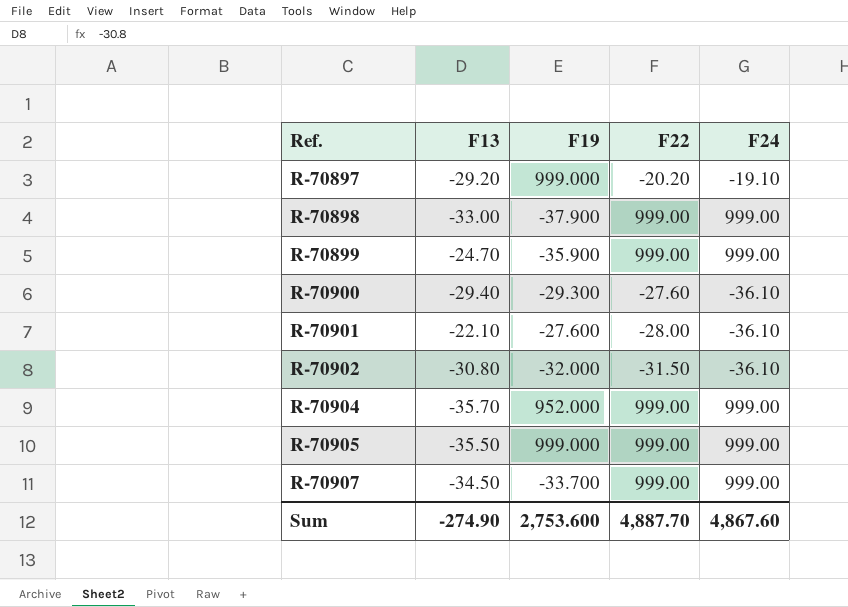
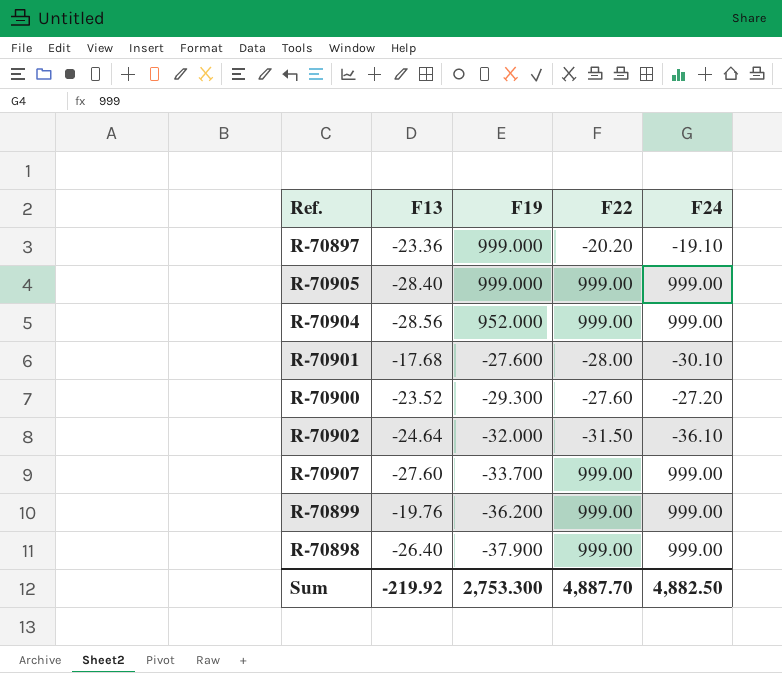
row order: Ref. ascending -> F19 descending
R-70897 | F13: -29.20 -> -23.36
R-70905 | F13: -35.50 -> -28.40
R-70904 | F13: -35.70 -> -28.56
R-70901 | F13: -22.10 -> -17.68
R-70901 | F24: -36.10 -> -30.10
R-70900 | F13: -29.40 -> -23.52
R-70900 | F24: -36.10 -> -27.20
R-70902 | F13: -30.80 -> -24.64
R-70907 | F13: -34.50 -> -27.60
R-70899 | F13: -24.70 -> -19.76
R-70899 | F19: -35.900 -> -36.200
R-70898 | F13: -33.00 -> -26.40
Sum | F13: -274.90 -> -219.92
Sum | F19: 2,753.600 -> 2,753.300
Sum | F24: 4,867.60 -> 4,882.50

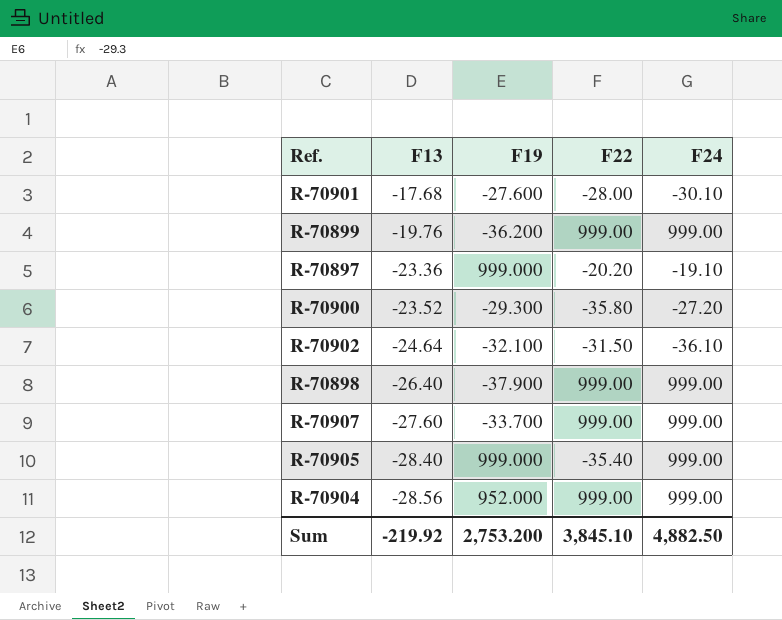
row order: F19 descending -> F13 descending
R-70900 | F22: -27.60 -> -35.80
R-70902 | F19: -32.000 -> -32.100
R-70905 | F22: 999.00 -> -35.40
Sum | F19: 2,753.300 -> 2,753.200
Sum | F22: 4,887.70 -> 3,845.10

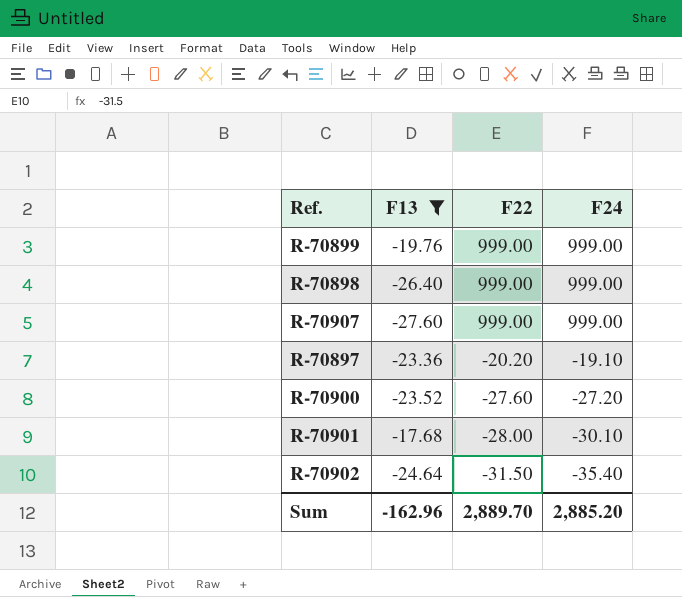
filter: none -> F13 >= -27.60
row order: F13 descending -> F22 descending
column F19 | position: 3 -> none
R-70900 | F22: -35.80 -> -27.60
R-70902 | F24: -36.10 -> -35.40
Sum | F13: -219.92 -> -162.96
Sum | F22: 3,845.10 -> 2,889.70
Sum | F24: 4,882.50 -> 2,885.20

